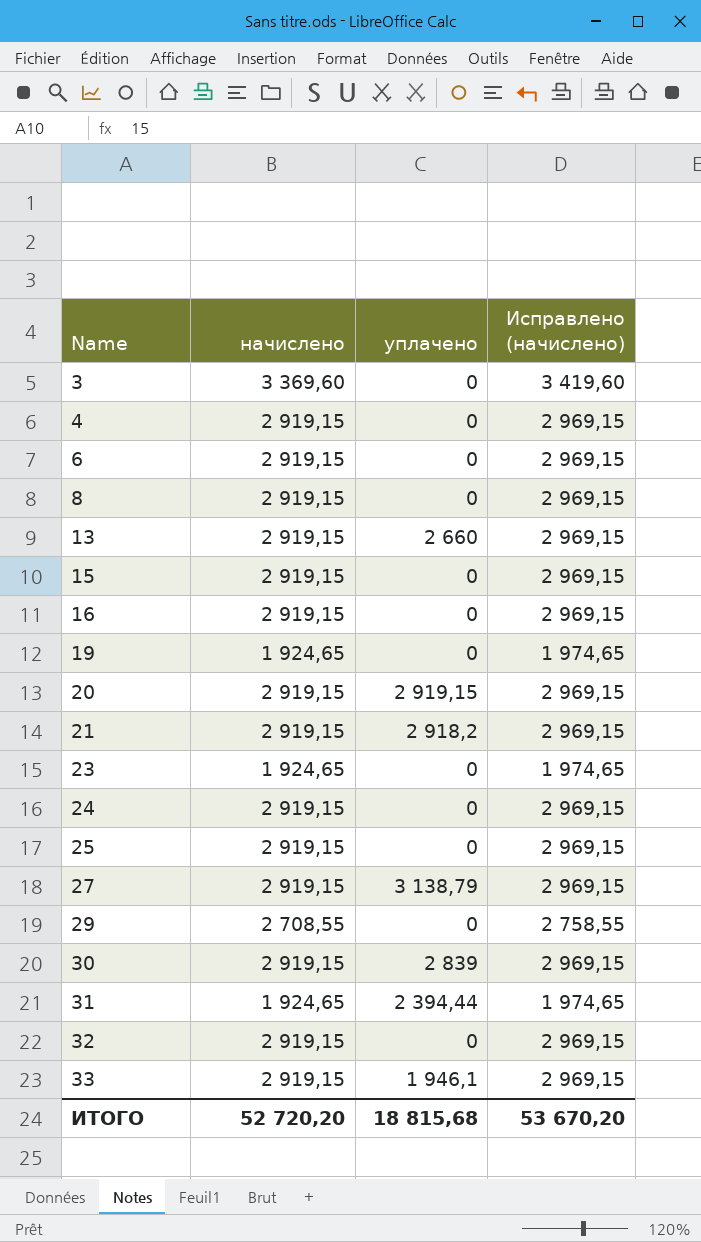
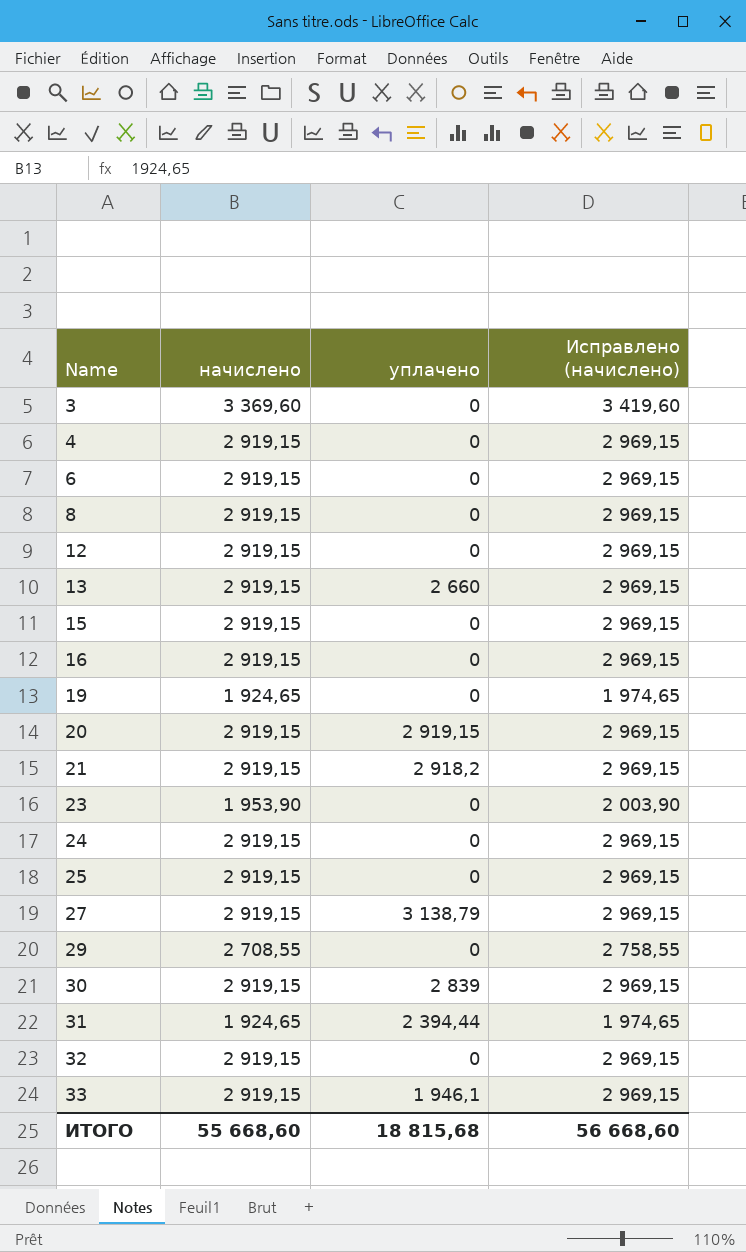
row 12: none -> 2 919,15 | 0 | 2 969,15
23 | начислено: 1 924,65 -> 1 953,90
23 | Исправлено (начислено): 1 974,65 -> 2 003,90
ИТОГО | начислено: 52 720,20 -> 55 668,60
ИТОГО | Исправлено (начислено): 53 670,20 -> 56 668,60

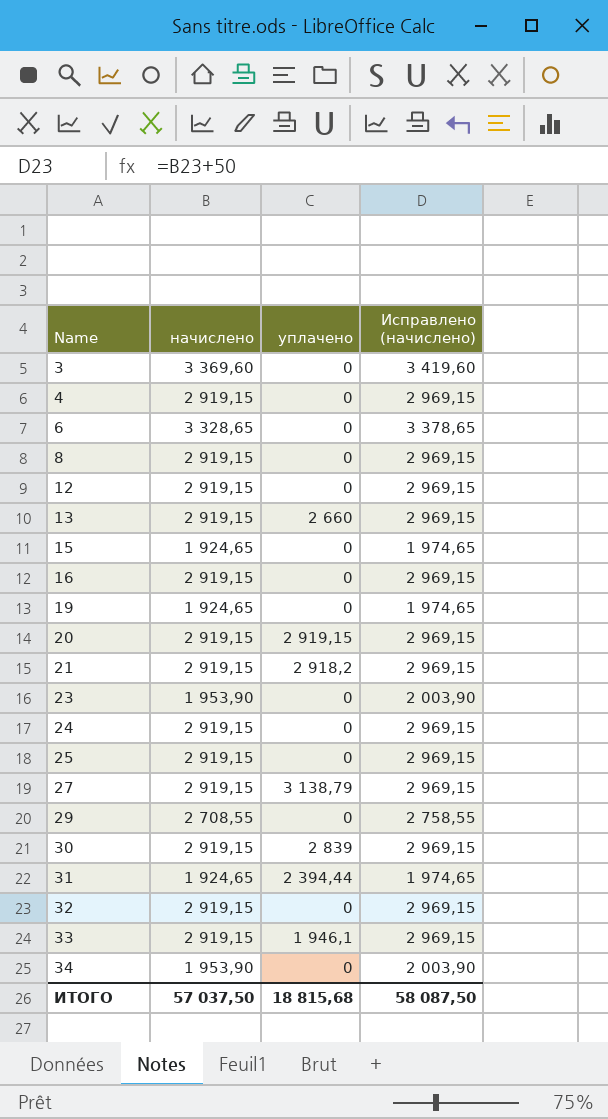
6 | начислено: 2 919,15 -> 3 328,65
6 | Исправлено (начислено): 2 969,15 -> 3 378,65
15 | начислено: 2 919,15 -> 1 924,65
15 | Исправлено (начислено): 2 969,15 -> 1 974,65
row 34: none -> 1 953,90 | 0 | 2 003,90
ИТОГО | начислено: 55 668,60 -> 57 037,50
ИТОГО | Исправлено (начислено): 56 668,60 -> 58 087,50

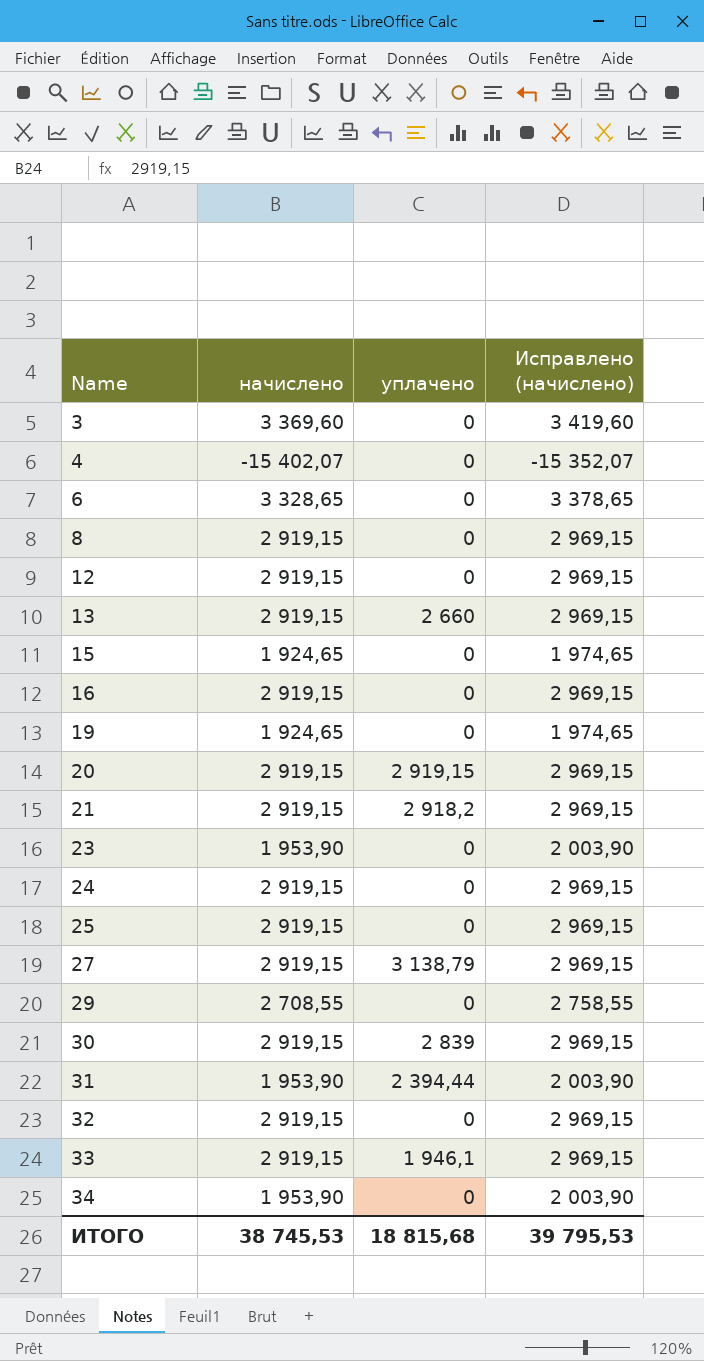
4 | начислено: 2 919,15 -> -15 402,07
4 | Исправлено (начислено): 2 969,15 -> -15 352,07
31 | начислено: 1 924,65 -> 1 953,90
31 | Исправлено (начислено): 1 974,65 -> 2 003,90
ИТОГО | начислено: 57 037,50 -> 38 745,53
ИТОГО | Исправлено (начислено): 58 087,50 -> 39 795,53

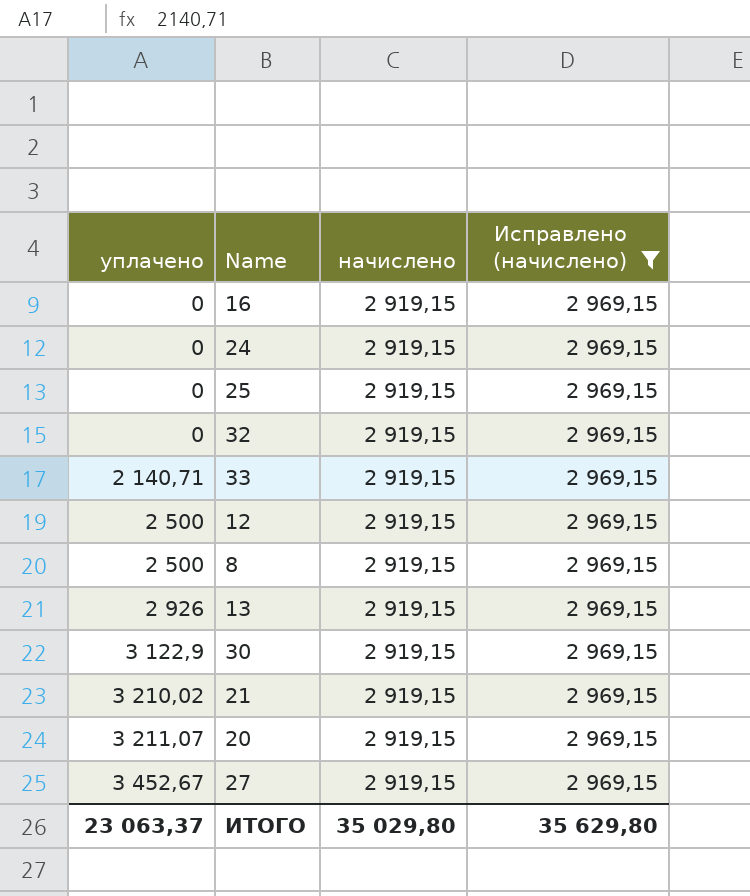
filter: none -> Исправлено (начислено) = 2 969,15
row order: Name ascending -> уплачено ascending
column уплачено | position: 3 -> 1
33 | уплачено: 1 946,1 -> 2 140,71
12 | уплачено: 0 -> 2 500
8 | уплачено: 0 -> 2 500
13 | уплачено: 2 660 -> 2 926
30 | уплачено: 2 839 -> 3 122,9
21 | уплачено: 2 918,2 -> 3 210,02
20 | уплачено: 2 919,15 -> 3 211,07
27 | уплачено: 3 138,79 -> 3 452,67
ИТОГО | уплачено: 18 815,68 -> 23 063,37
ИТОГО | начислено: 38 745,53 -> 35 029,80
ИТОГО | Исправлено (начислено): 39 795,53 -> 35 629,80

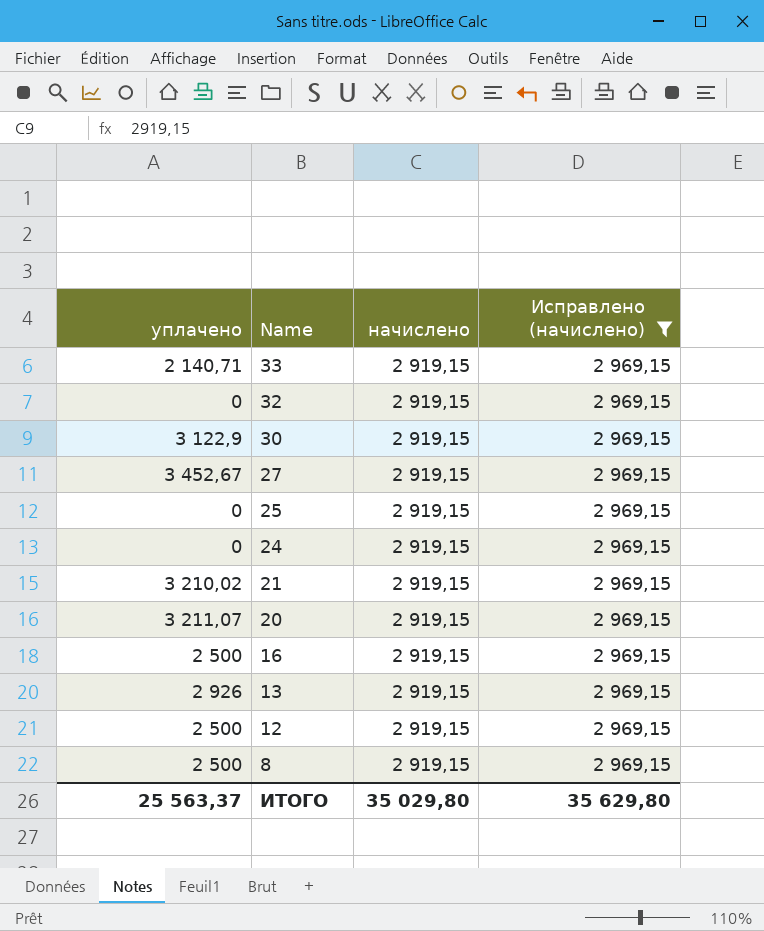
row order: уплачено ascending -> Name descending
16 | уплачено: 0 -> 2 500
ИТОГО | уплачено: 23 063,37 -> 25 563,37

